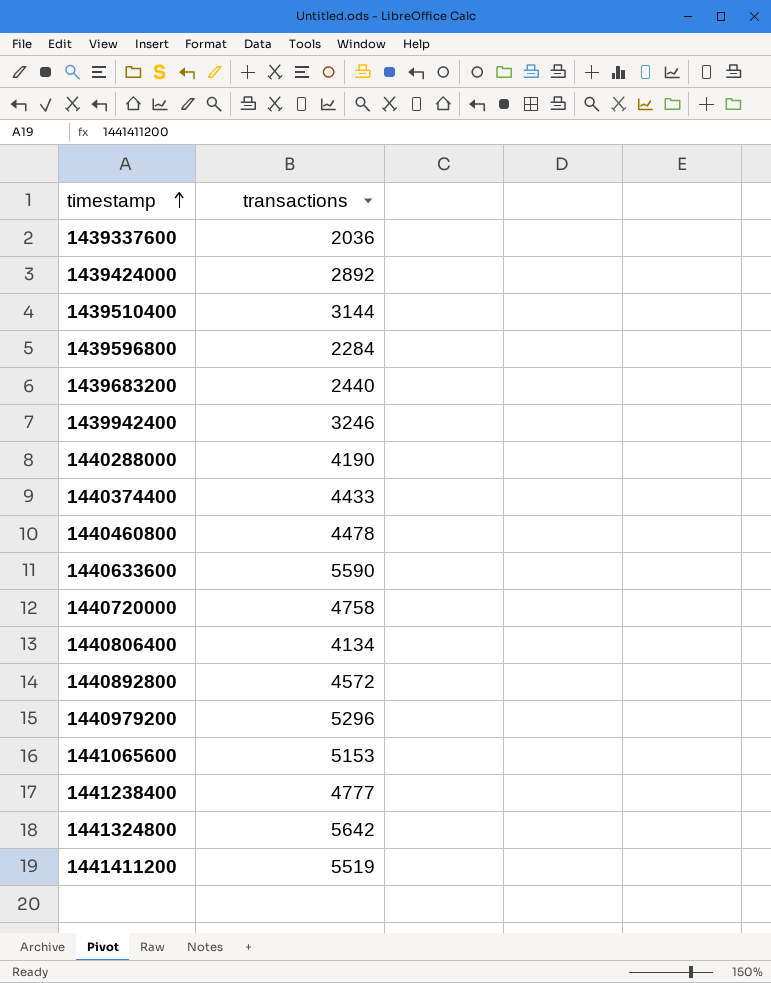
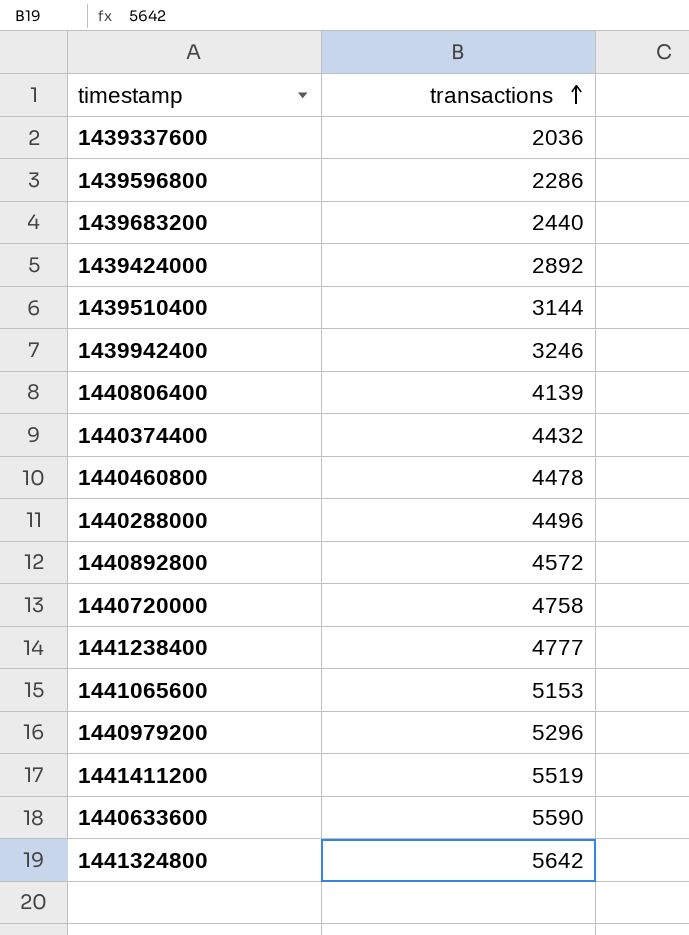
row order: timestamp ascending -> transactions ascending
1439596800 | transactions: 2284 -> 2286
1440806400 | transactions: 4134 -> 4139
1440374400 | transactions: 4433 -> 4432
1440288000 | transactions: 4190 -> 4496

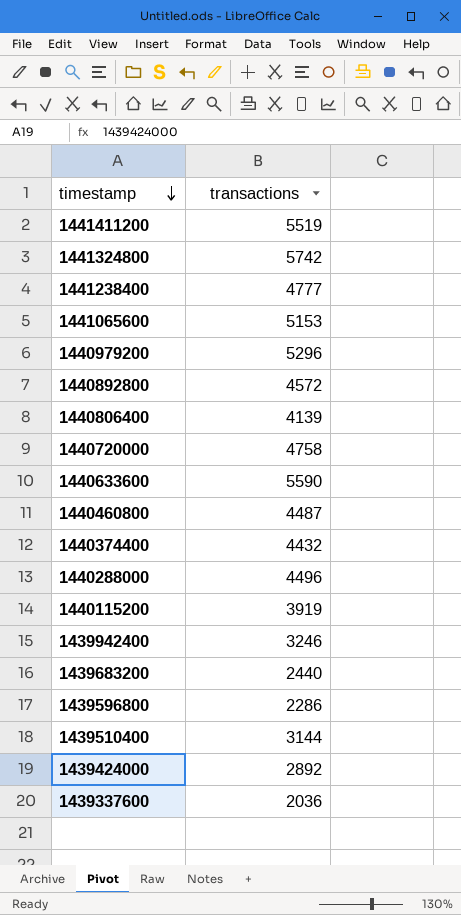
row order: transactions ascending -> timestamp descending
1441324800 | transactions: 5642 -> 5742
1440460800 | transactions: 4478 -> 4487
row 1440115200: none -> 3919

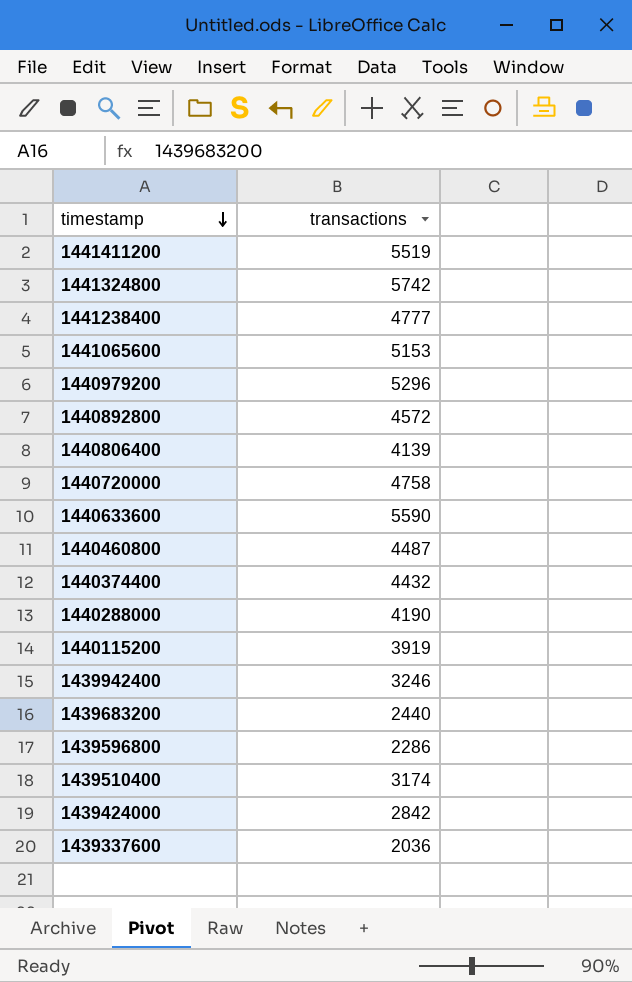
1440288000 | transactions: 4496 -> 4190
1439510400 | transactions: 3144 -> 3174
1439424000 | transactions: 2892 -> 2842

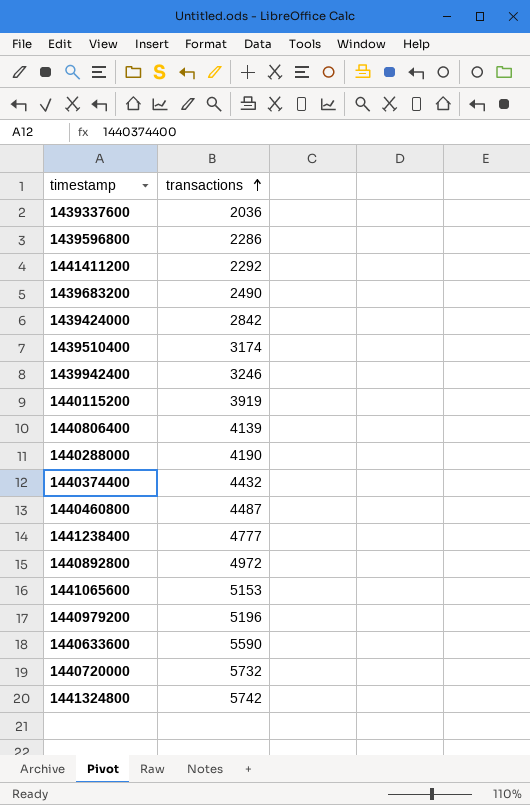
row order: timestamp descending -> transactions ascending
1441411200 | transactions: 5519 -> 2292
1439683200 | transactions: 2440 -> 2490
1440892800 | transactions: 4572 -> 4972
1440979200 | transactions: 5296 -> 5196
1440720000 | transactions: 4758 -> 5732

